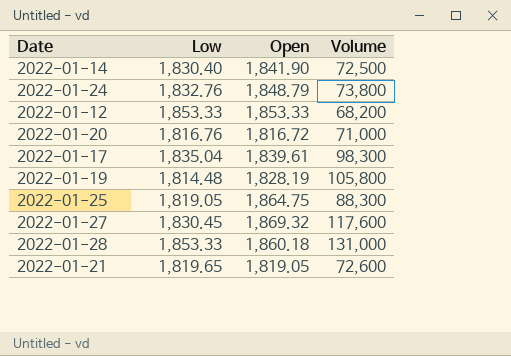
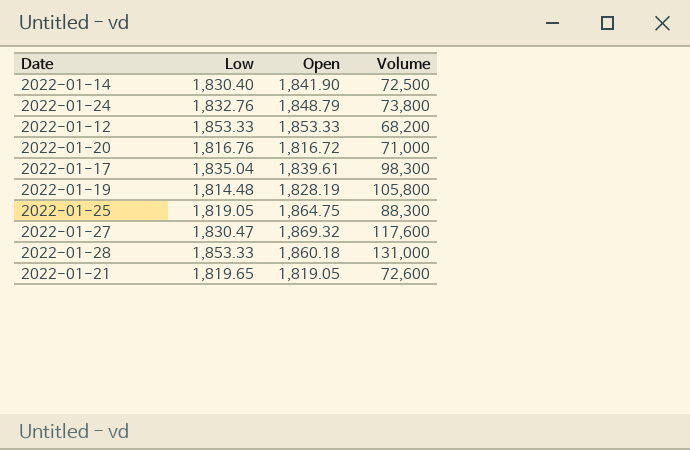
2022-01-27 | Low: 1,830.45 -> 1,830.47

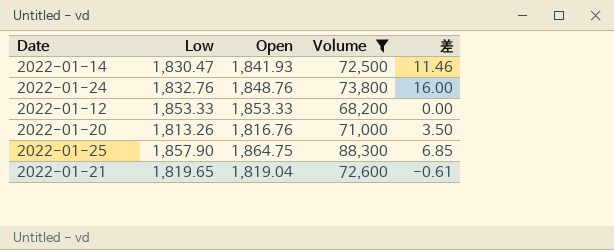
filter: none -> Volume <= 88,300
column 差 | formula: none -> [Open] - [Low]
2022-01-14 | Low: 1,830.40 -> 1,830.47
2022-01-14 | Open: 1,841.90 -> 1,841.93
2022-01-24 | Open: 1,848.79 -> 1,848.76
2022-01-20 | Low: 1,816.76 -> 1,813.26
2022-01-20 | Open: 1,816.72 -> 1,816.76
2022-01-25 | Low: 1,819.05 -> 1,857.90
2022-01-21 | Open: 1,819.05 -> 1,819.04

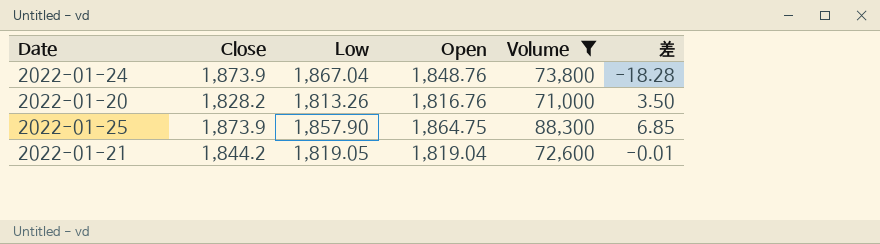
column Close | position: none -> 2
row 2022-01-14: 1,830.47 | 1,841.93 | 72,500 | 11.46 -> none
row 2022-01-12: 1,853.33 | 1,853.33 | 68,200 | 0.00 -> none
2022-01-24 | Low: 1,832.76 -> 1,867.04
2022-01-24 | 差: 16.00 -> -18.28
2022-01-21 | Low: 1,819.65 -> 1,819.05
2022-01-21 | 差: -0.61 -> -0.01

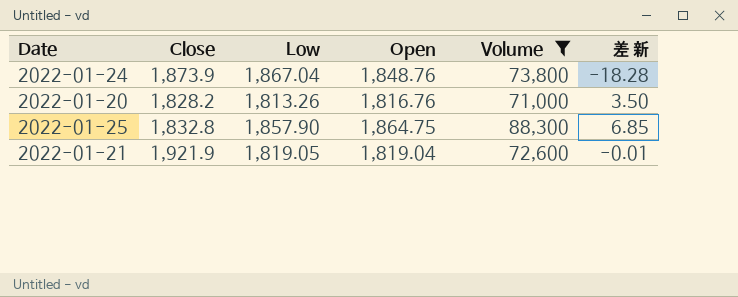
column name: 差 -> 差 新
2022-01-25 | Close: 1,873.9 -> 1,832.8
2022-01-21 | Close: 1,844.2 -> 1,921.9

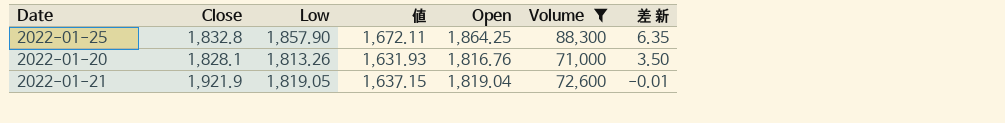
row order: none -> 差 新 descending
column 値 | formula: none -> [Low] * 0.9
row 2022-01-24: 1,873.9 | 1,867.04 | 1,848.76 | 73,800 | -18.28 -> none
2022-01-25 | Open: 1,864.75 -> 1,864.25
2022-01-25 | 差 新: 6.85 -> 6.35
2022-01-20 | Close: 1,828.2 -> 1,828.1

